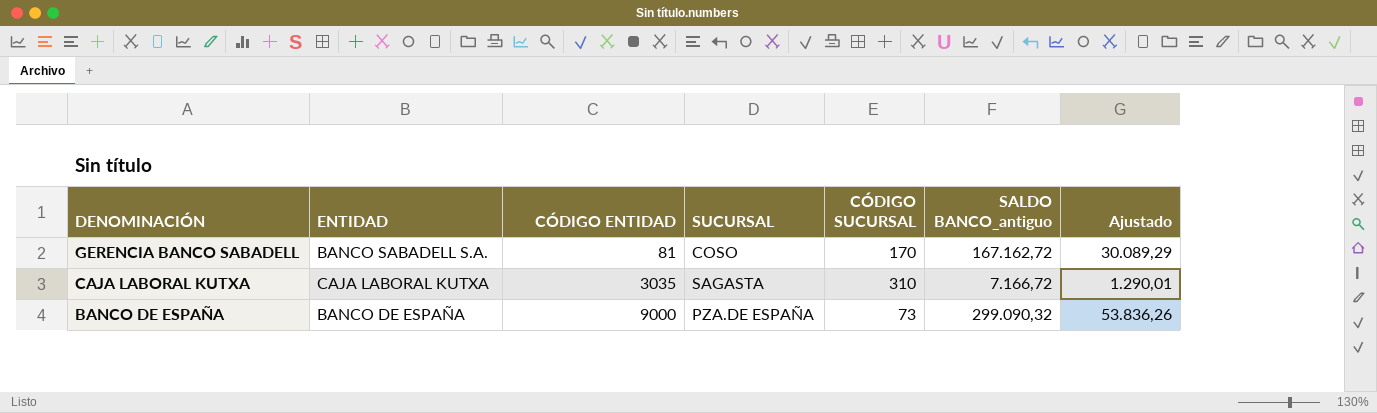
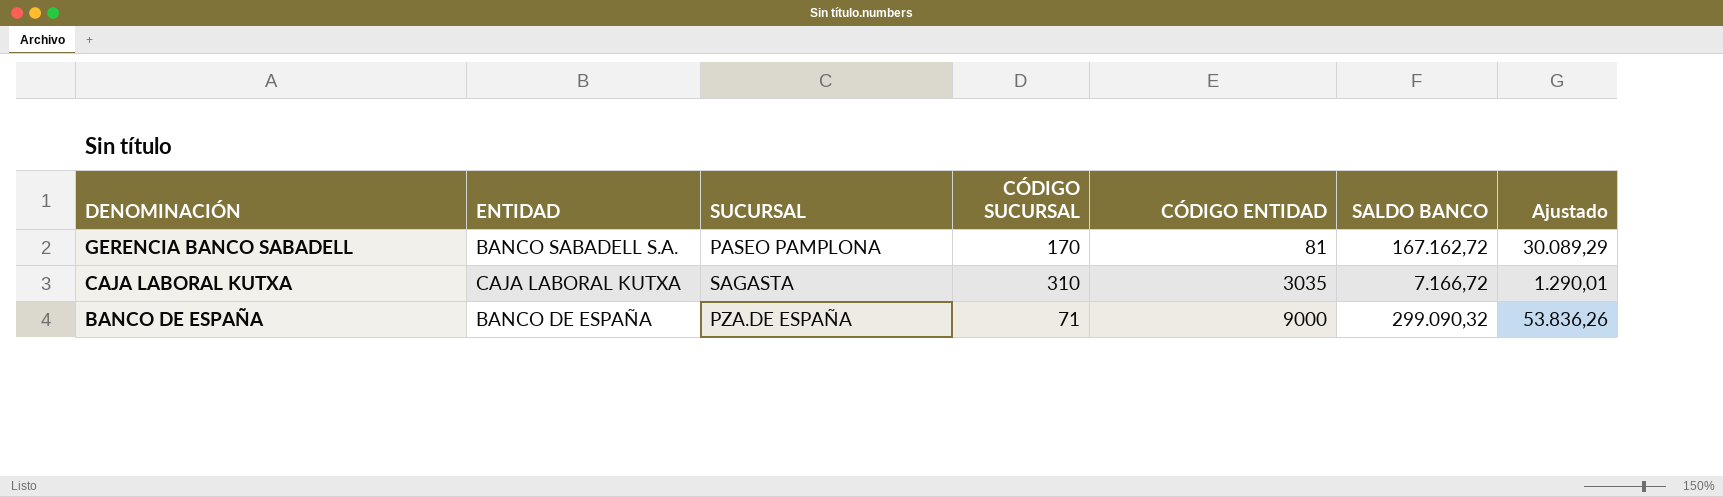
column CÓDIGO ENTIDAD | position: 3 -> 5
column name: SALDO BANCO_antiguo -> SALDO BANCO
GERENCIA BANCO SABADELL | SUCURSAL: COSO -> PASEO PAMPLONA
BANCO DE ESPAÑA | CÓDIGO SUCURSAL: 73 -> 71

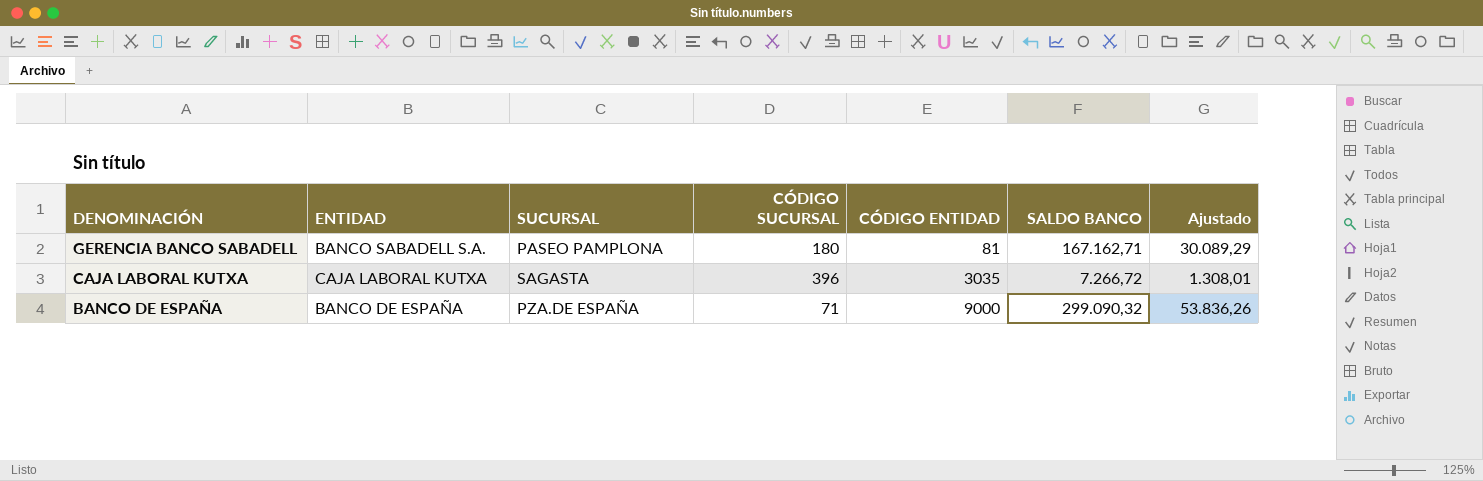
GERENCIA BANCO SABADELL | CÓDIGO SUCURSAL: 170 -> 180
GERENCIA BANCO SABADELL | SALDO BANCO: 167.162,72 -> 167.162,71
CAJA LABORAL KUTXA | CÓDIGO SUCURSAL: 310 -> 396
CAJA LABORAL KUTXA | SALDO BANCO: 7.166,72 -> 7.266,72
CAJA LABORAL KUTXA | Ajustado: 1.290,01 -> 1.308,01

